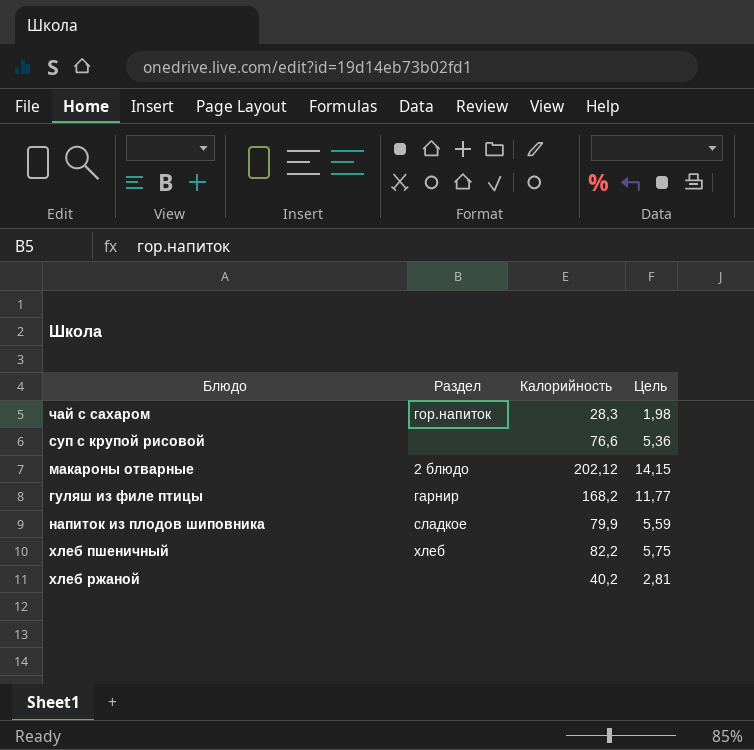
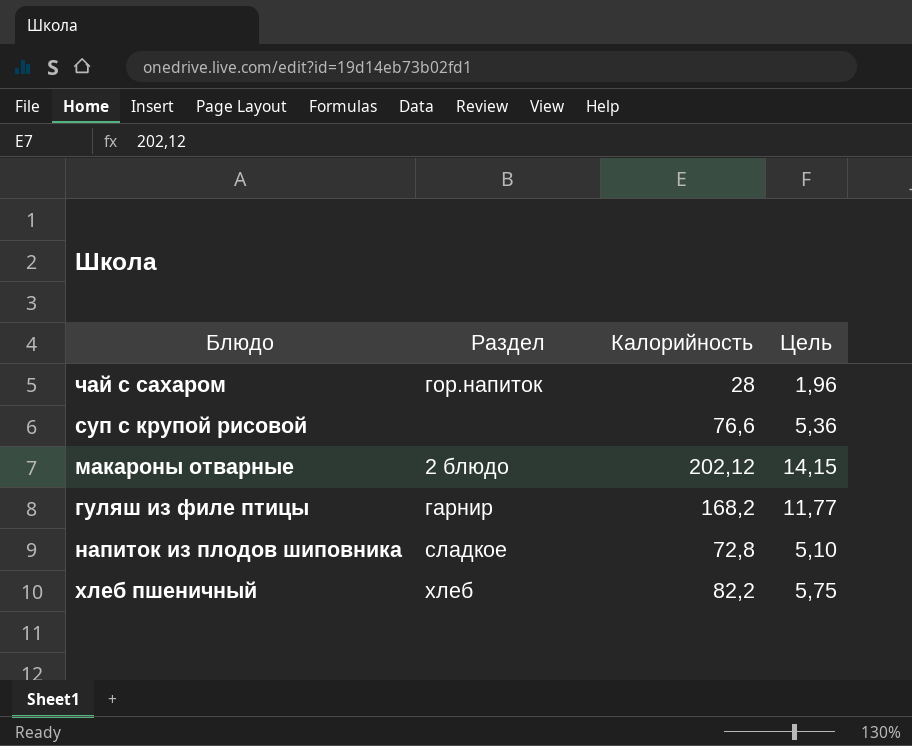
row хлеб ржаной: none | 40,2 | 2,81 -> none
чай с сахаром | Калорийность: 28,3 -> 28
чай с сахаром | Цель: 1,98 -> 1,96
напиток из плодов шиповника | Калорийность: 79,9 -> 72,8
напиток из плодов шиповника | Цель: 5,59 -> 5,10

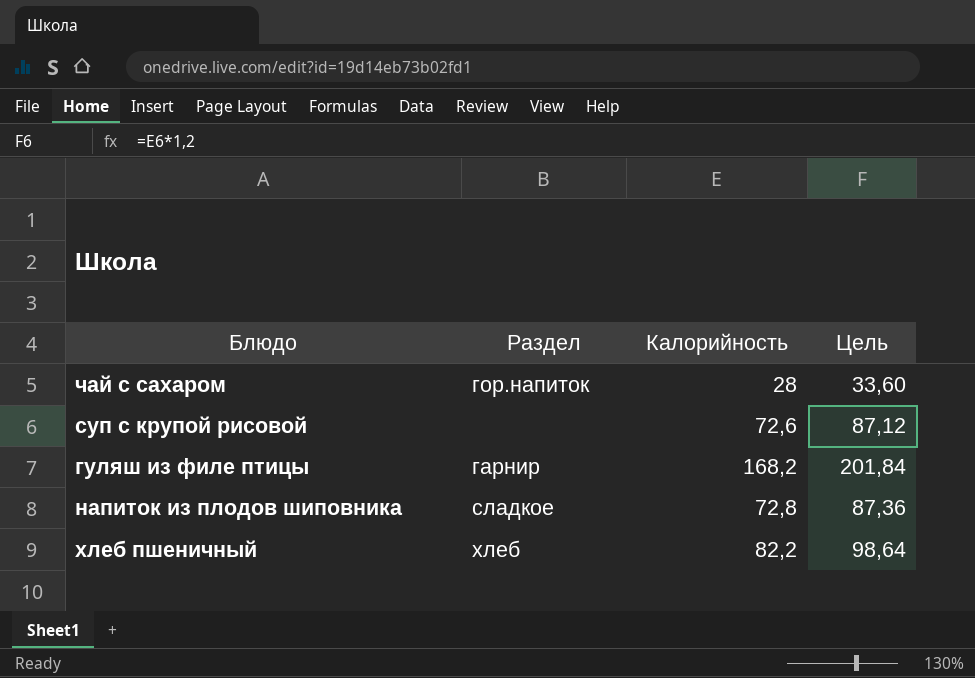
column Цель | formula: [Калорийность] * 0,07 -> [Калорийность] * 1,2
row макароны отварные: 2 блюдо | 202,12 | 14,15 -> none
суп с крупой рисовой | Калорийность: 76,6 -> 72,6

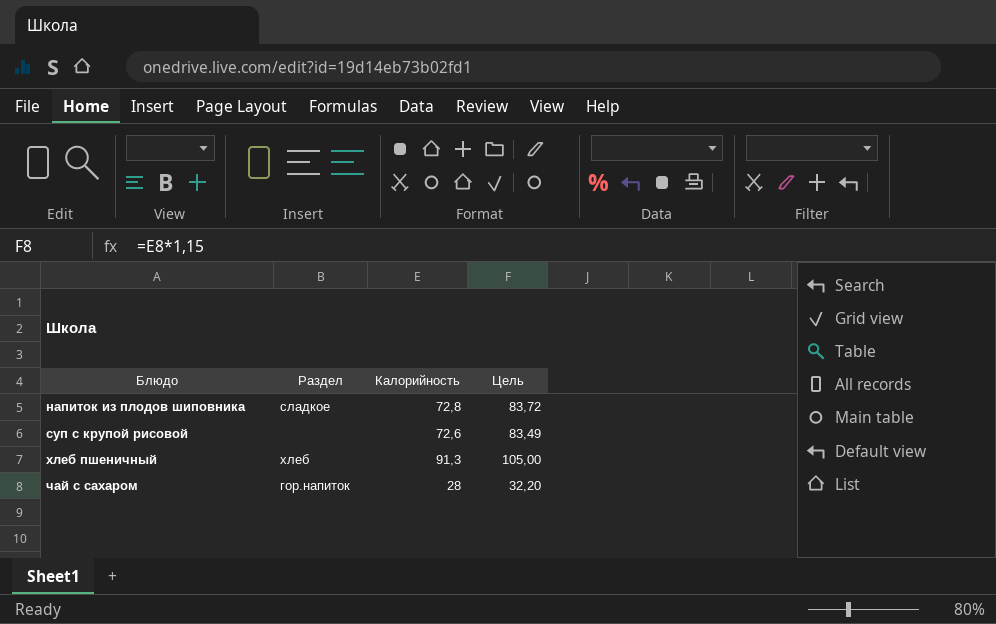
row order: none -> Блюдо ascending
column Цель | formula: [Калорийность] * 1,2 -> [Калорийность] * 1,15
row гуляш из филе птицы: гарнир | 168,2 | 201,84 -> none
хлеб пшеничный | Калорийность: 82,2 -> 91,3

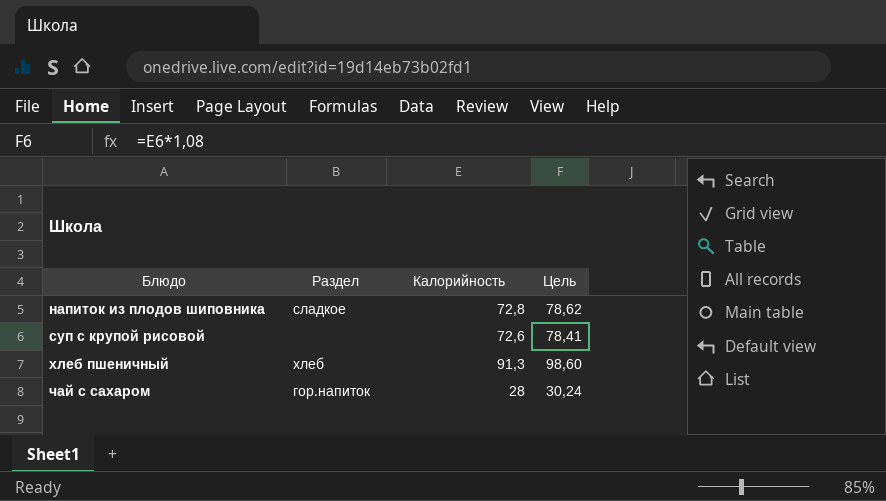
column Цель | formula: [Калорийность] * 1,15 -> [Калорийность] * 1,08

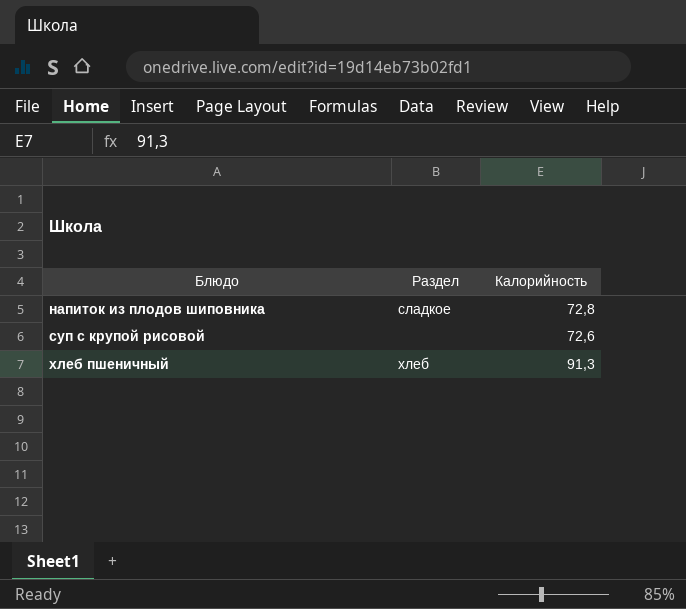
column Цель | formula: [Калорийность] * 1,08 -> none
row чай с сахаром: гор.напиток | 28 | 30,24 -> none

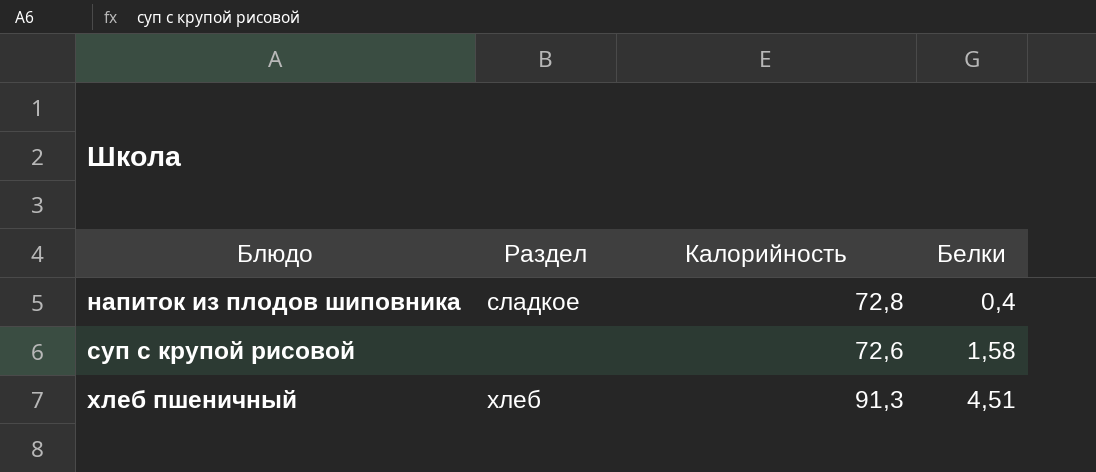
column Белки | position: none -> 4

